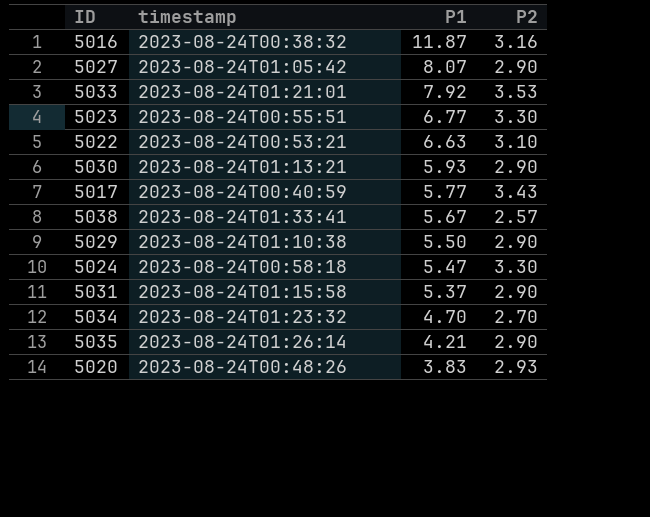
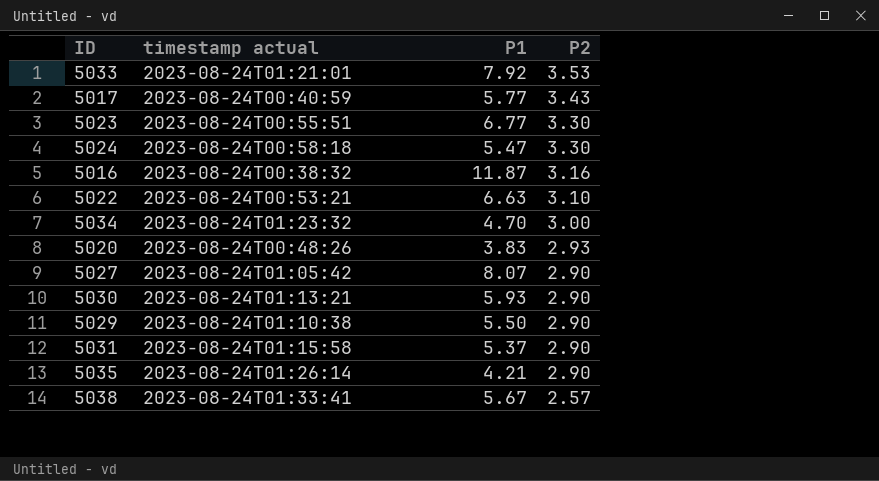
row order: P1 descending -> P2 descending
column name: timestamp -> timestamp actual
5034 | P2: 2.70 -> 3.00

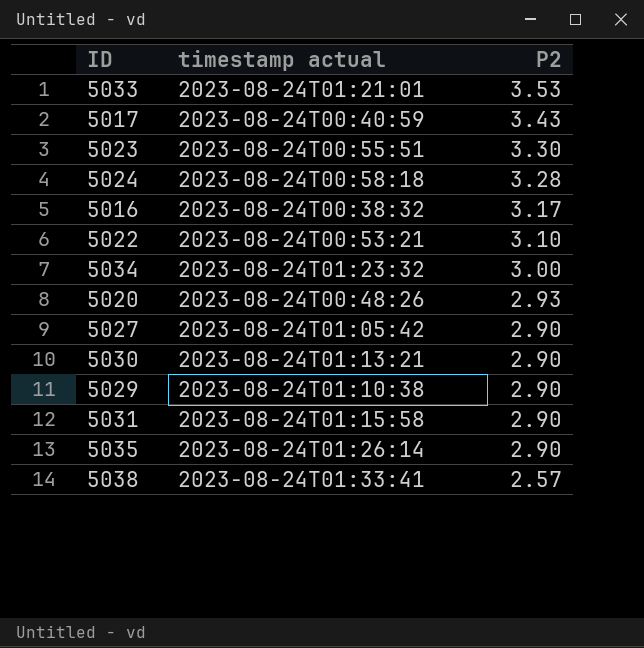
column P1 | position: 3 -> none
5024 | P2: 3.30 -> 3.28
5016 | P2: 3.16 -> 3.17

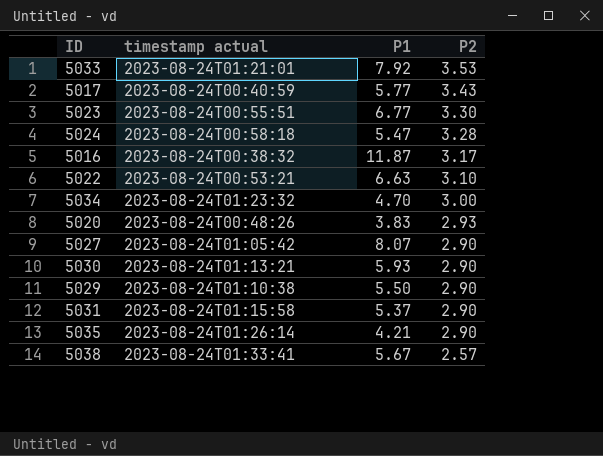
column P1 | position: none -> 3

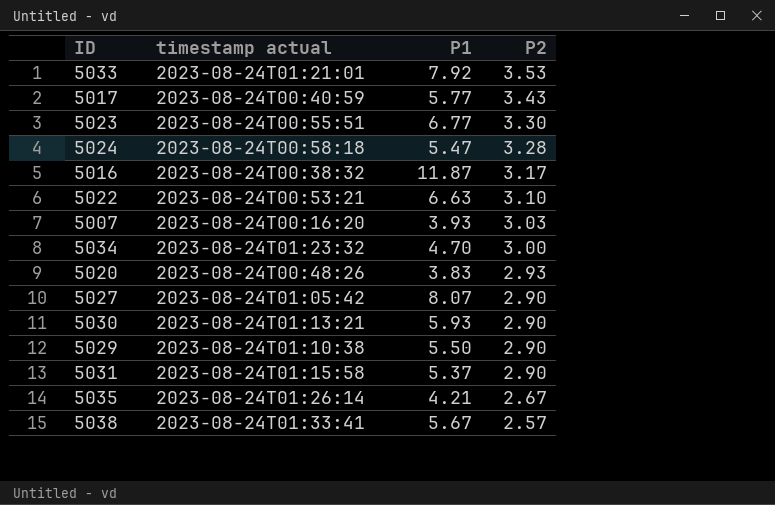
row 5007: none -> 2023-08-24T00:16:20 | 3.93 | 3.03
5035 | P2: 2.90 -> 2.67

